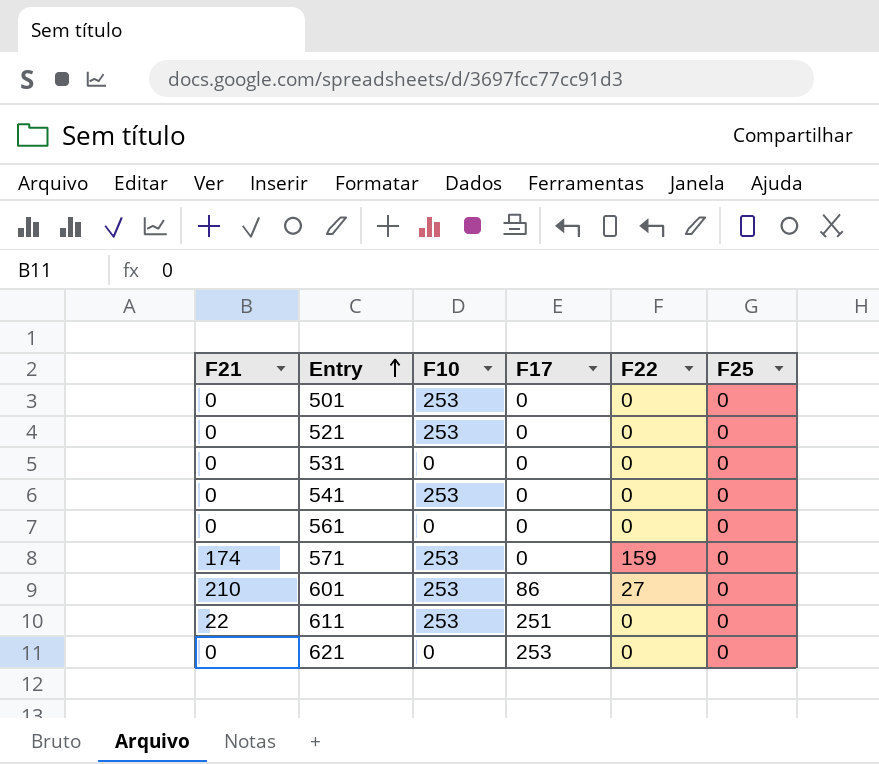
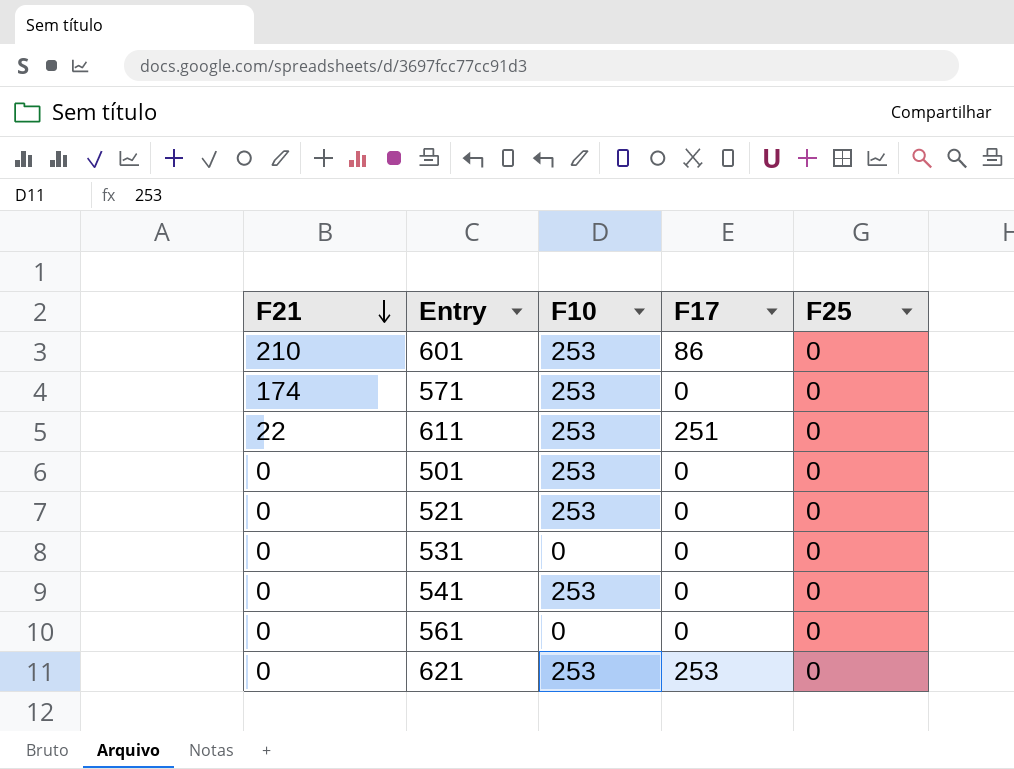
row order: Entry ascending -> F21 descending
column F22 | position: 5 -> none
621 | F10: 0 -> 253

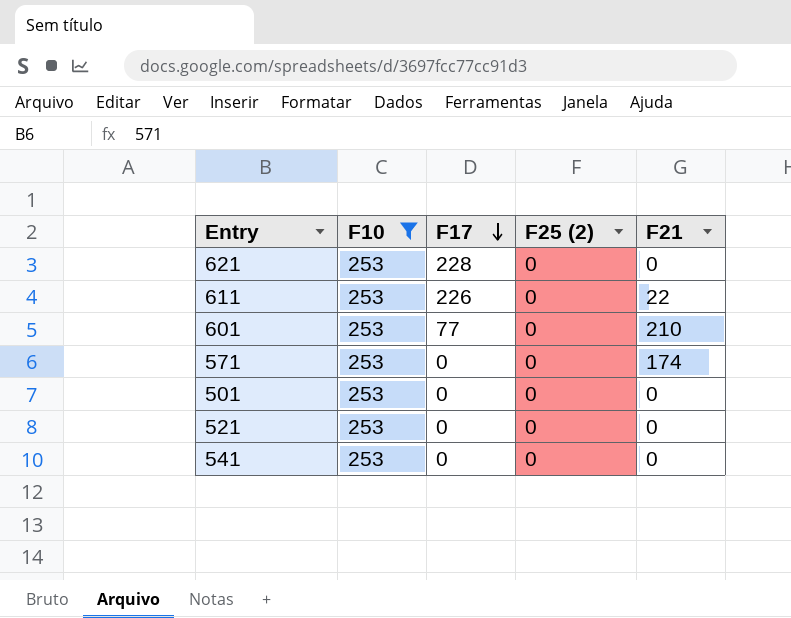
filter: none -> F10 = 253
row order: F21 descending -> F17 descending
column name: F25 -> F25 (2)
column F21 | position: 1 -> 5
621 | F17: 253 -> 228
611 | F17: 251 -> 226
601 | F17: 86 -> 77

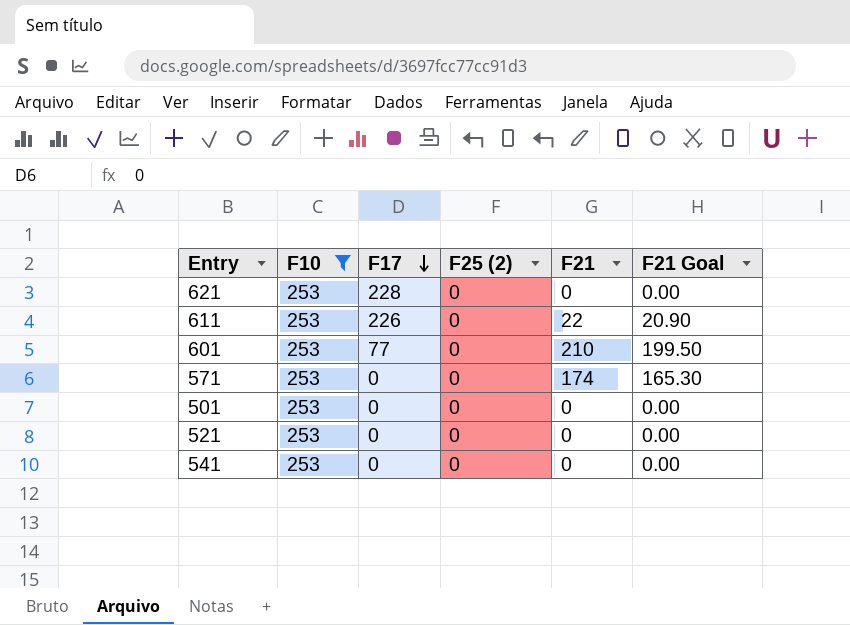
column F21 Goal | formula: none -> [F21] * 0.95

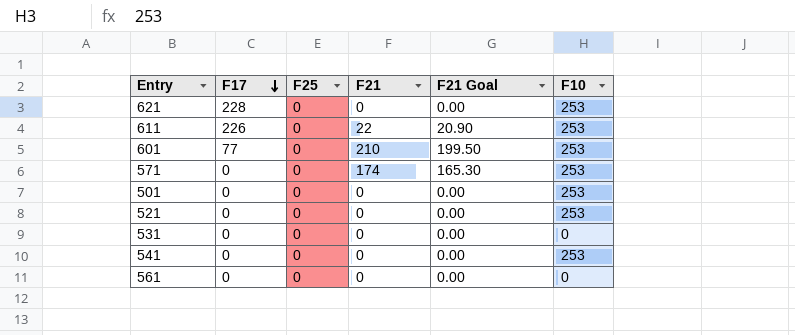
filter: F10 = 253 -> none
column name: F25 (2) -> F25
column F10 | position: 2 -> 6

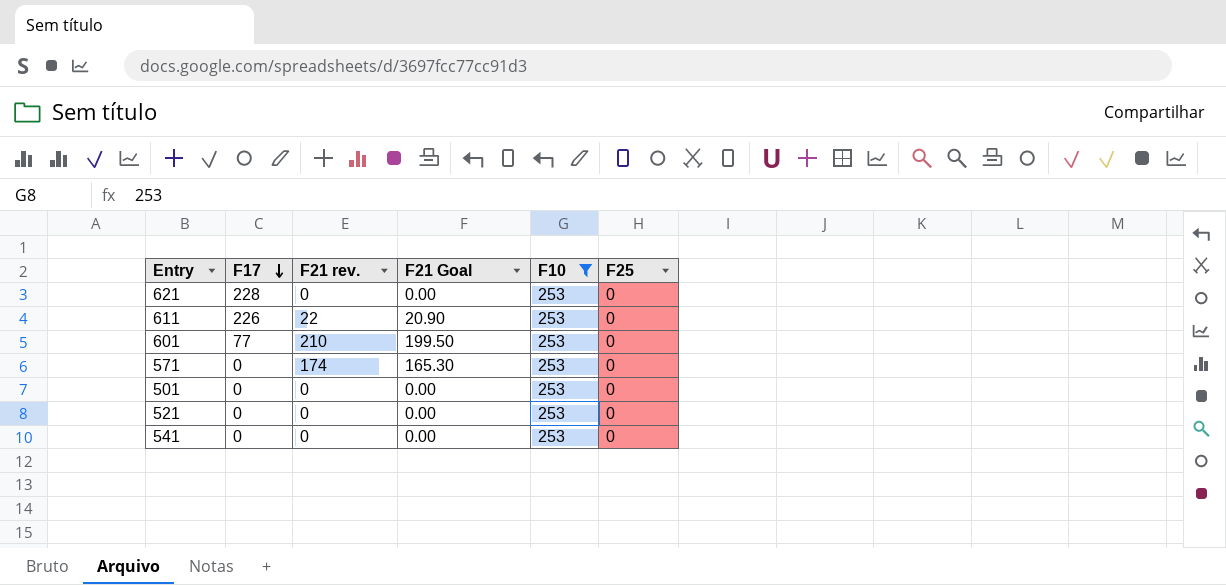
filter: none -> F10 = 253
column name: F21 -> F21 rev.
column F25 | position: 3 -> 6

